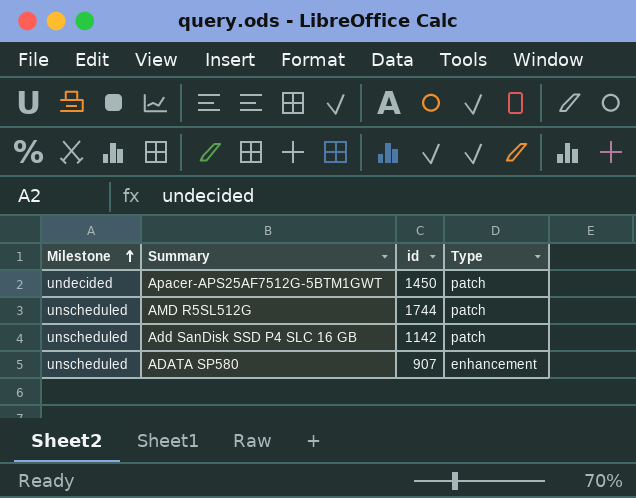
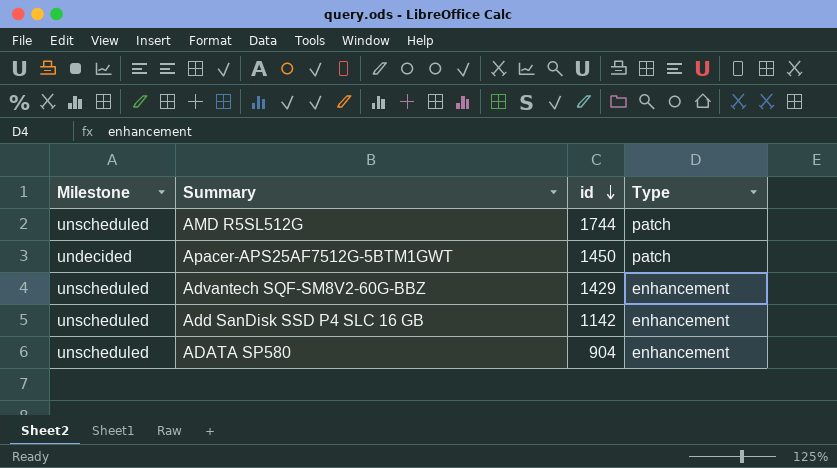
row order: Milestone ascending -> id descending
row Advantech SQF-SM8V2-60G-BBZ: none -> unscheduled | 1429 | enhancement
Add SanDisk SSD P4 SLC 16 GB | Type: patch -> enhancement
ADATA SP580 | id: 907 -> 904

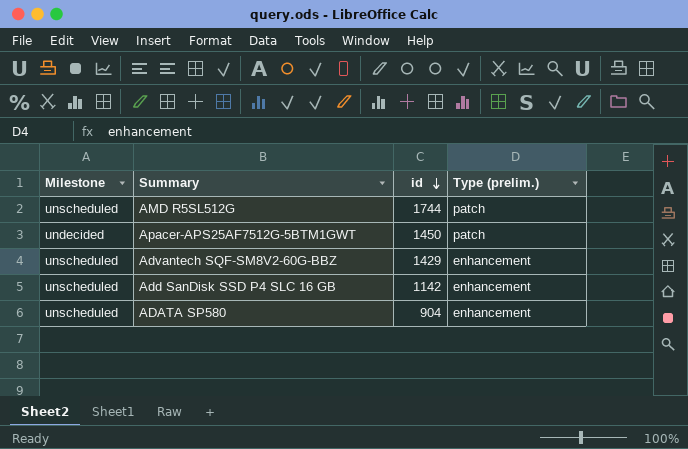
column name: Type -> Type (prelim.)

